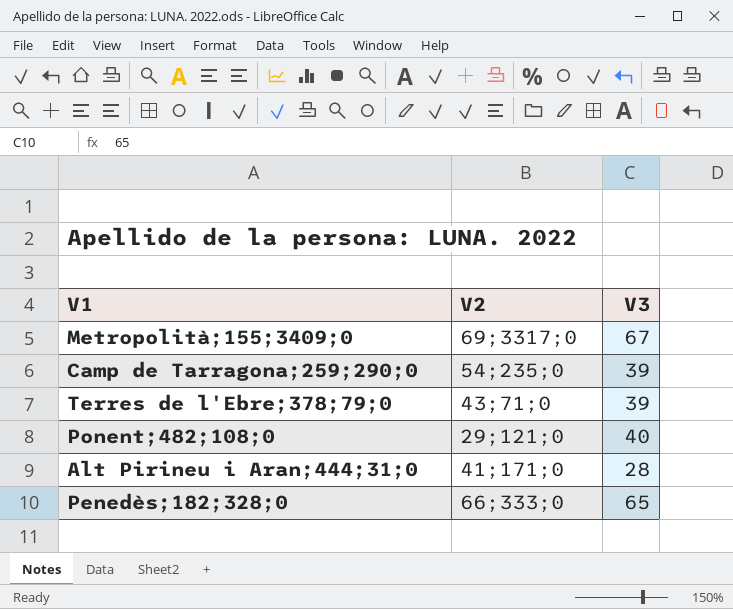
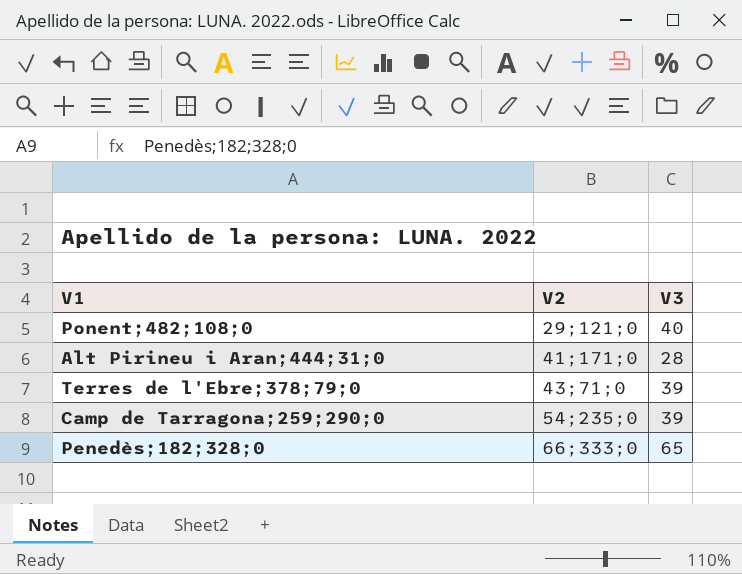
row order: none -> V2 ascending
row Metropolità;155;3409;0: 69;3317;0 | 67 -> none

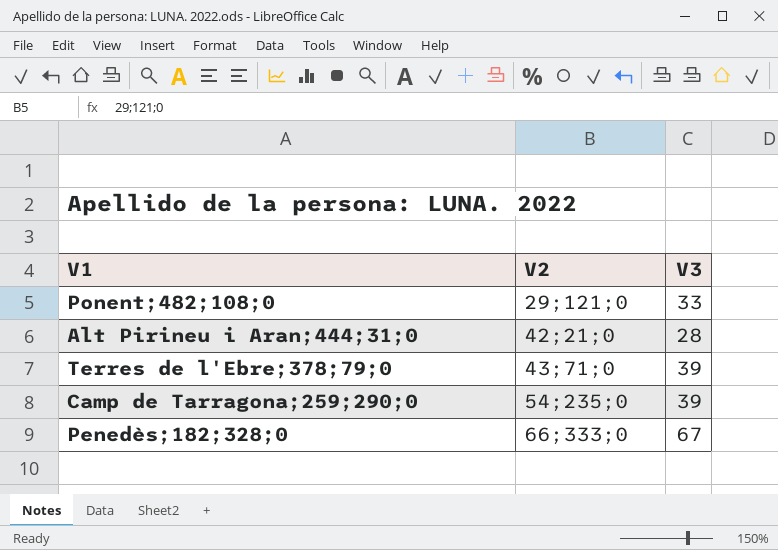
Ponent;482;108;0 | V3: 40 -> 33
Alt Pirineu i Aran;444;31;0 | V2: 41;171;0 -> 42;21;0
Penedès;182;328;0 | V3: 65 -> 67

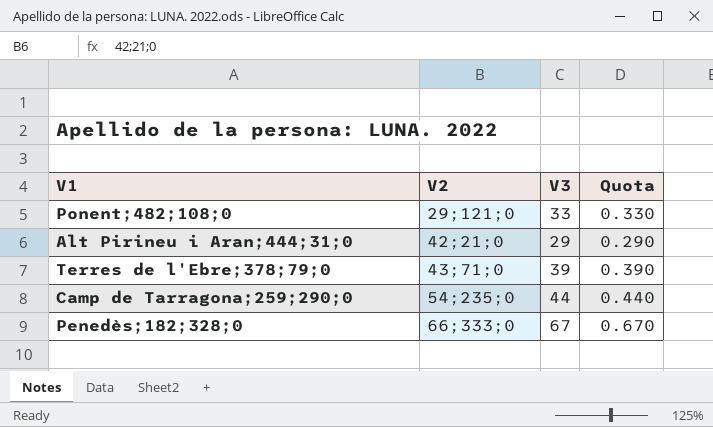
column Quota | formula: none -> [V3] * 0.01
Alt Pirineu i Aran;444;31;0 | V3: 28 -> 29
Camp de Tarragona;259;290;0 | V3: 39 -> 44

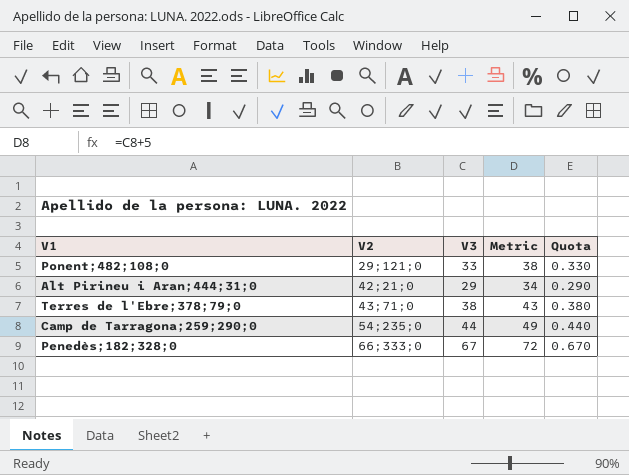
column Metric | formula: none -> [V3] + 5
Terres de l'Ebre;378;79;0 | V3: 39 -> 38
Terres de l'Ebre;378;79;0 | Quota: 0.390 -> 0.380

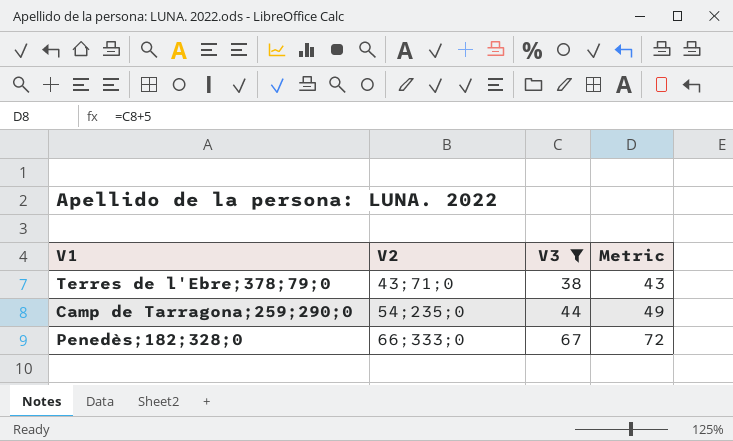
filter: none -> V3 >= 38
column Quota | formula: [V3] * 0.01 -> none

